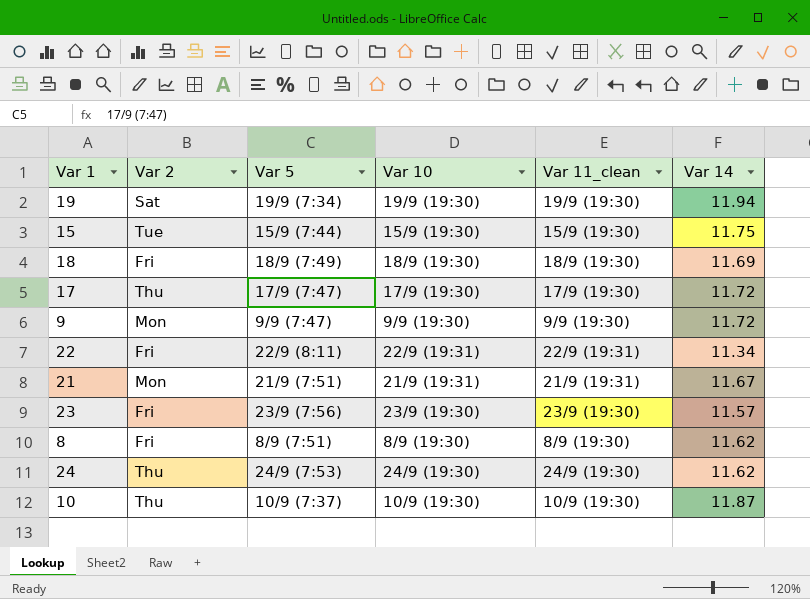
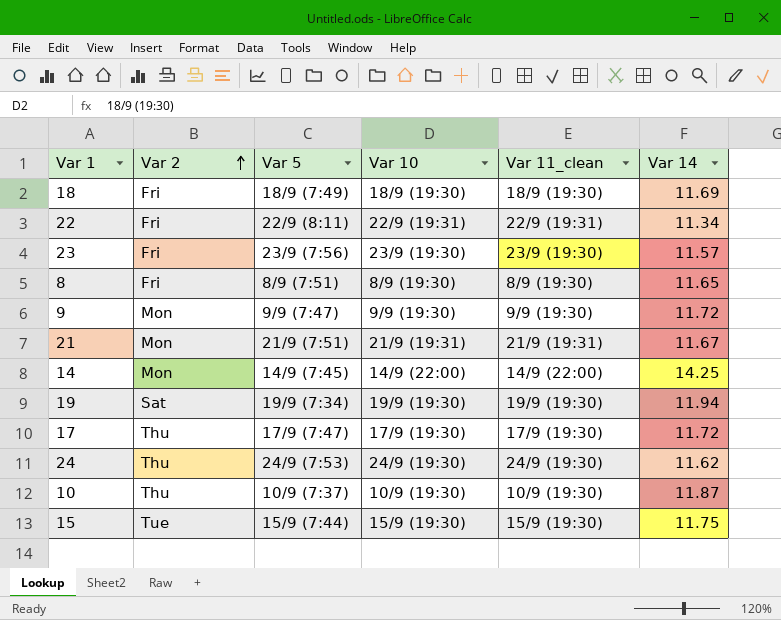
row order: none -> Var 2 ascending
8 | Var 14: 11.62 -> 11.65
row 14: none -> Mon | 14/9 (7:45) | 14/9 (22:00) | 14/9 (22:00) | 14.25

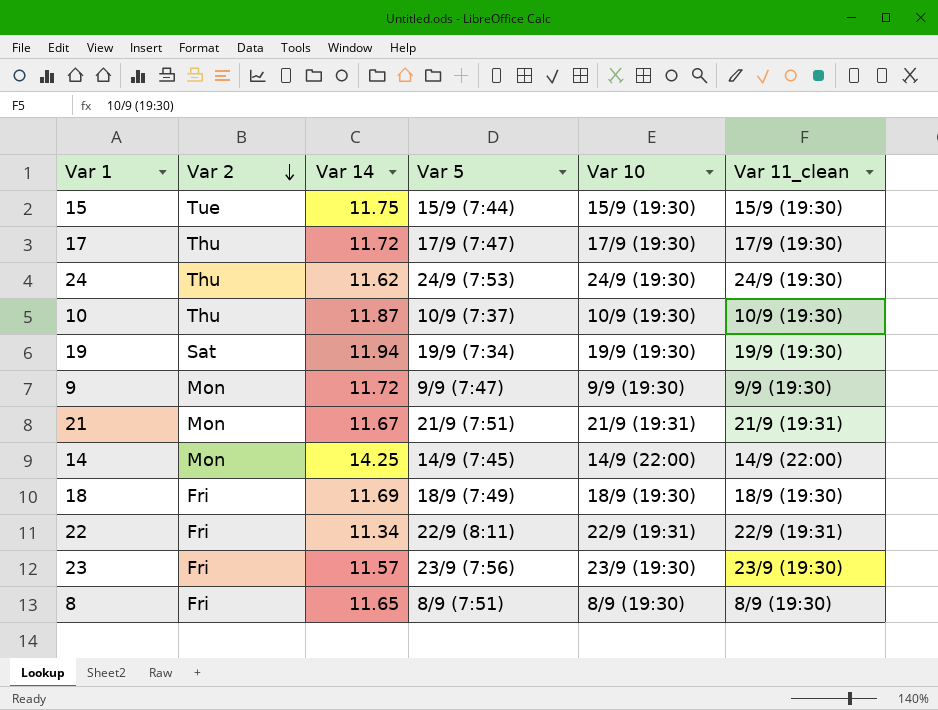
row order: Var 2 ascending -> Var 2 descending
column Var 14 | position: 6 -> 3

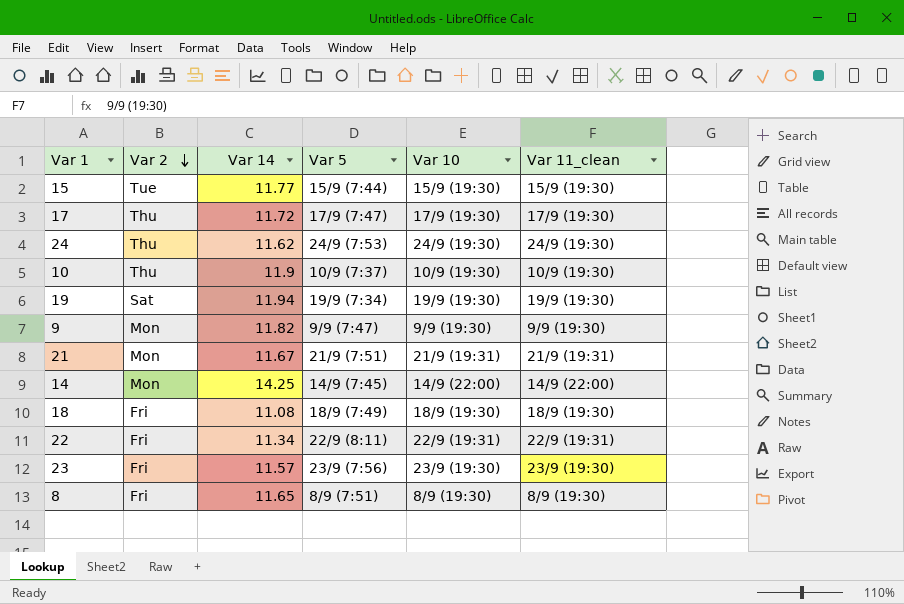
15 | Var 14: 11.75 -> 11.77
10 | Var 14: 11.87 -> 11.9
9 | Var 14: 11.72 -> 11.82
18 | Var 14: 11.69 -> 11.08

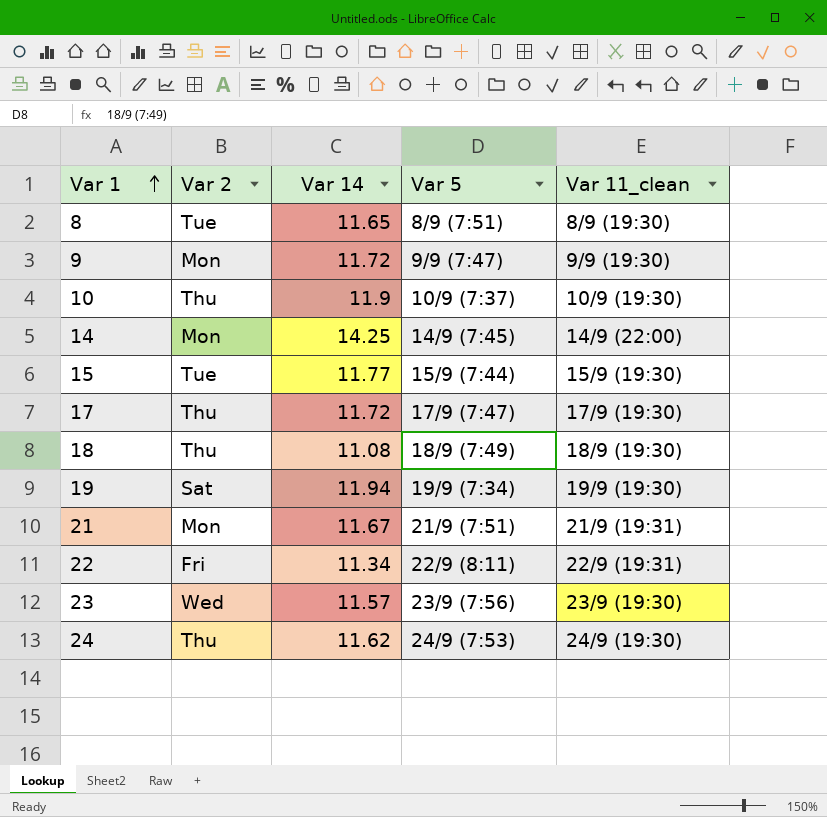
row order: Var 2 descending -> Var 1 ascending
column Var 10 | position: 5 -> none
8 | Var 2: Fri -> Tue
9 | Var 14: 11.82 -> 11.72
18 | Var 2: Fri -> Thu
23 | Var 2: Fri -> Wed

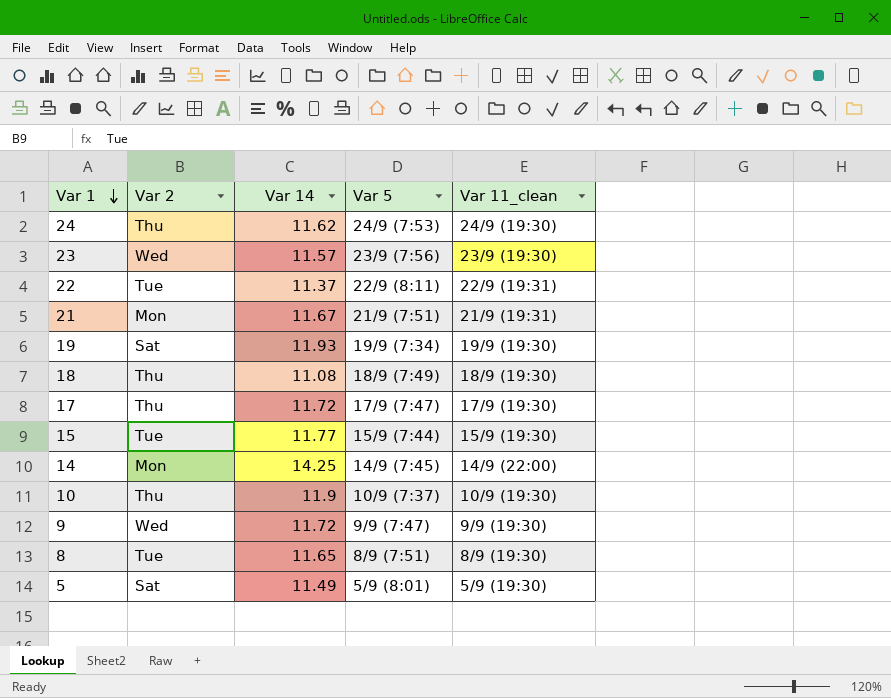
row order: Var 1 ascending -> Var 1 descending
22 | Var 2: Fri -> Tue
22 | Var 14: 11.34 -> 11.37
19 | Var 14: 11.94 -> 11.93
9 | Var 2: Mon -> Wed
row 5: none -> Sat | 11.49 | 5/9 (8:01) | 5/9 (19:30)

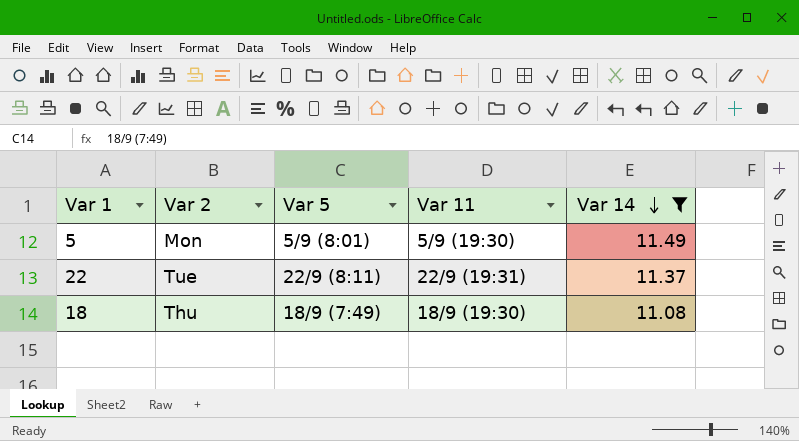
filter: none -> Var 14 <= 11.49
row order: Var 1 descending -> Var 14 descending
column name: Var 11_clean -> Var 11
column Var 14 | position: 3 -> 5
5 | Var 2: Sat -> Mon

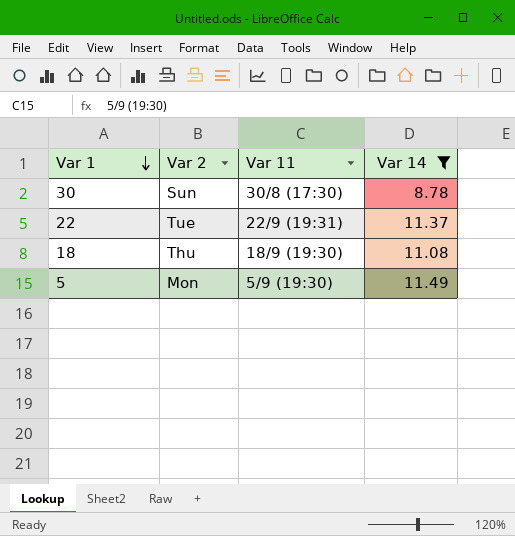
row order: Var 14 descending -> Var 1 descending
column Var 5 | position: 3 -> none
row 30: none -> Sun | 30/8 (17:30) | 8.78

